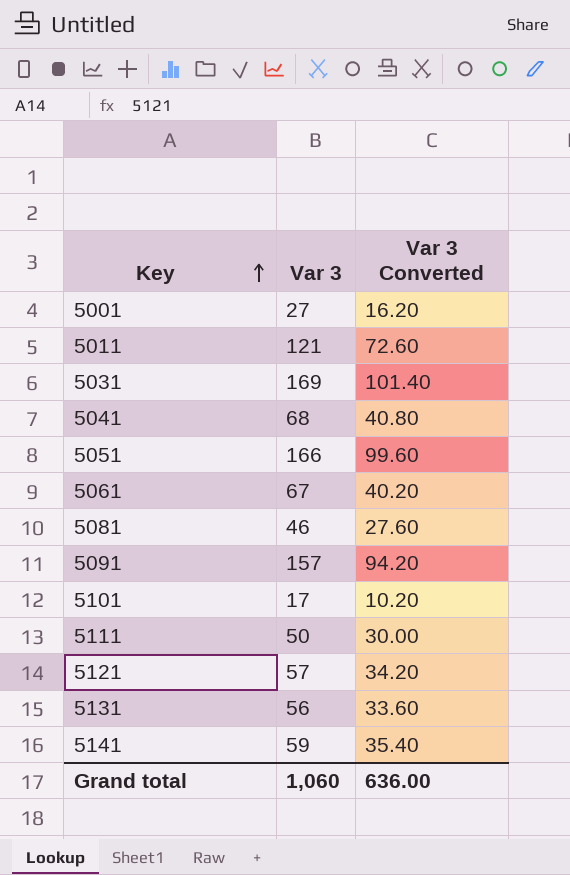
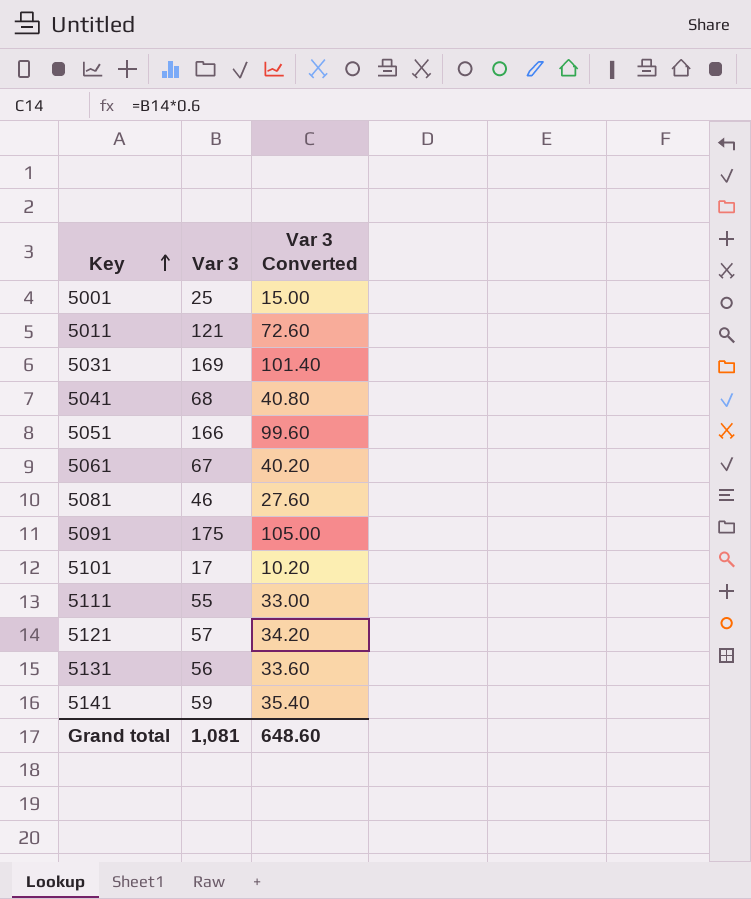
5001 | Var 3: 27 -> 25
5001 | Var 3 Converted: 16.20 -> 15.00
5091 | Var 3: 157 -> 175
5091 | Var 3 Converted: 94.20 -> 105.00
5111 | Var 3: 50 -> 55
5111 | Var 3 Converted: 30.00 -> 33.00
Grand total | Var 3: 1,060 -> 1,081
Grand total | Var 3 Converted: 636.00 -> 648.60

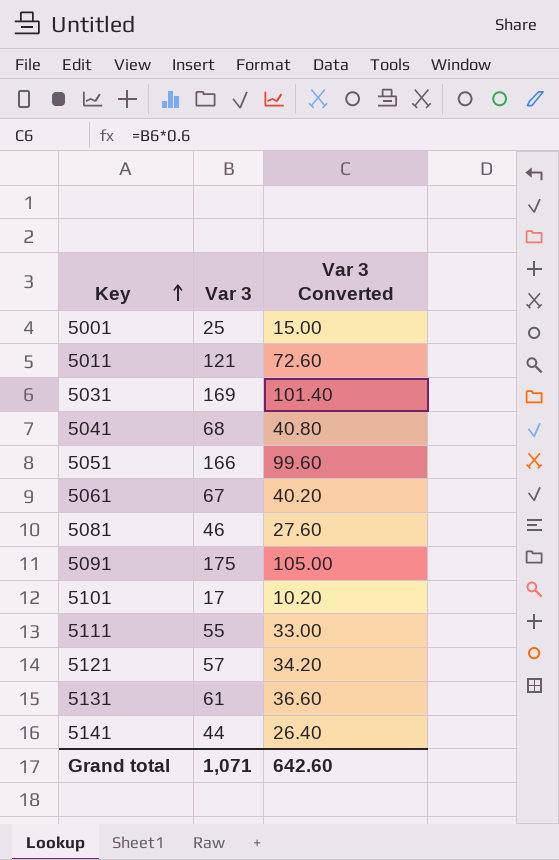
5131 | Var 3: 56 -> 61
5131 | Var 3 Converted: 33.60 -> 36.60
5141 | Var 3: 59 -> 44
5141 | Var 3 Converted: 35.40 -> 26.40
Grand total | Var 3: 1,081 -> 1,071
Grand total | Var 3 Converted: 648.60 -> 642.60

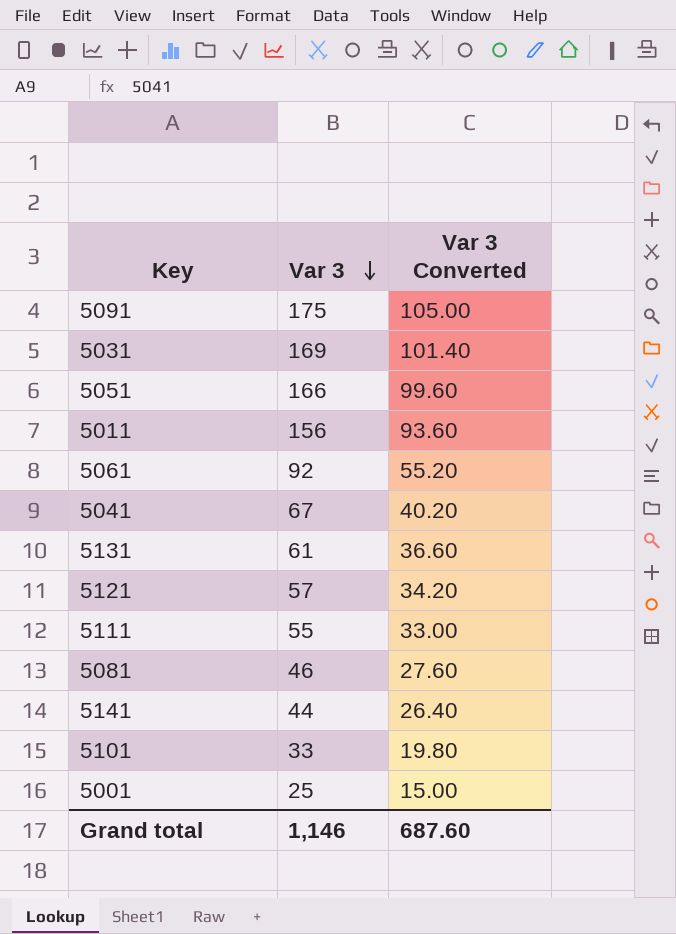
row order: Key ascending -> Var 3 descending
5011 | Var 3: 121 -> 156
5011 | Var 3 Converted: 72.60 -> 93.60
5061 | Var 3: 67 -> 92
5061 | Var 3 Converted: 40.20 -> 55.20
5041 | Var 3: 68 -> 67
5041 | Var 3 Converted: 40.80 -> 40.20
5101 | Var 3: 17 -> 33
5101 | Var 3 Converted: 10.20 -> 19.80
Grand total | Var 3: 1,071 -> 1,146
Grand total | Var 3 Converted: 642.60 -> 687.60

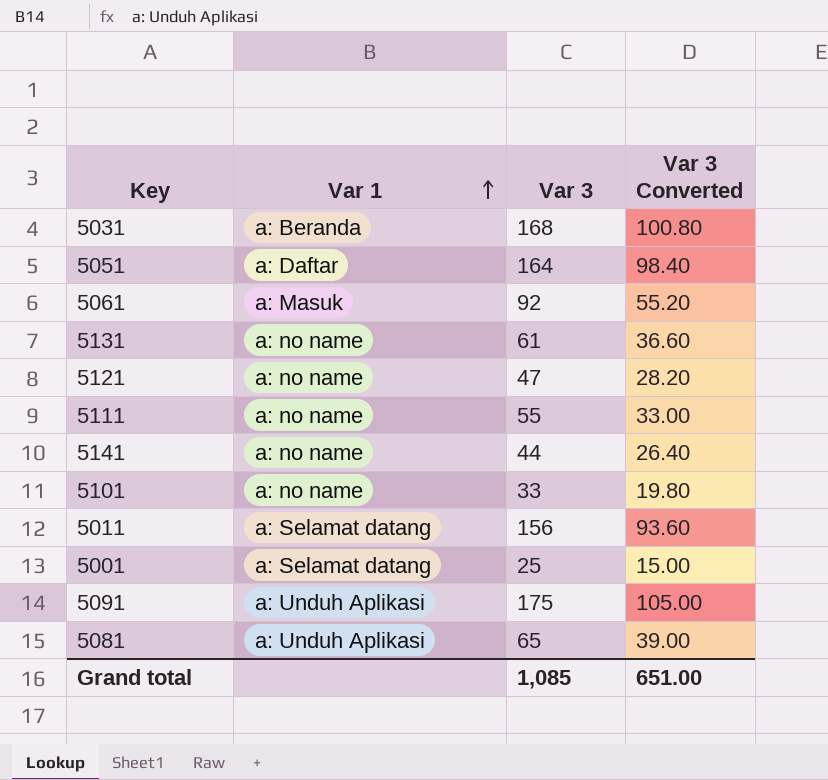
row order: Var 3 descending -> Var 1 ascending
column Var 1 | position: none -> 2
row 5041: 67 | 40.20 -> none
5031 | Var 3: 169 -> 168
5031 | Var 3 Converted: 101.40 -> 100.80
5051 | Var 3: 166 -> 164
5051 | Var 3 Converted: 99.60 -> 98.40
5121 | Var 3: 57 -> 47
5121 | Var 3 Converted: 34.20 -> 28.20
5081 | Var 3: 46 -> 65
5081 | Var 3 Converted: 27.60 -> 39.00
Grand total | Var 3: 1,146 -> 1,085
Grand total | Var 3 Converted: 687.60 -> 651.00

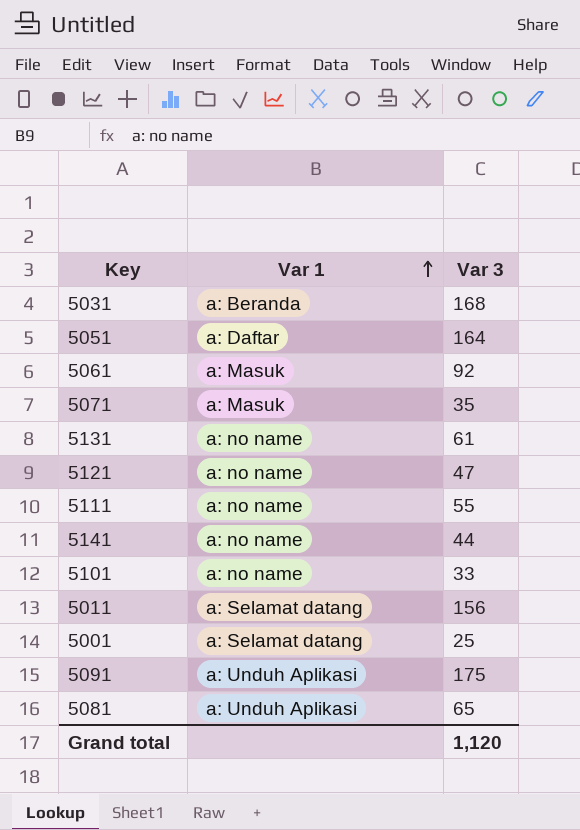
column Var 3 Converted | formula: [Var 3] * 0.6 -> none
row 5071: none -> a: Masuk | 35
Grand total | Var 3: 1,085 -> 1,120

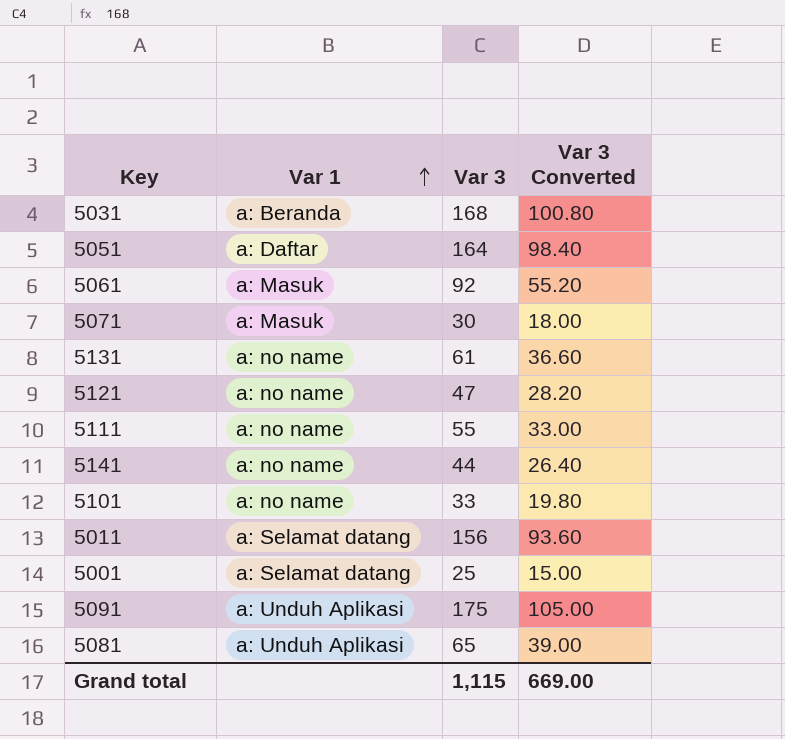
column Var 3 Converted | formula: none -> [Var 3] * 0.6
5071 | Var 3: 35 -> 30
Grand total | Var 3: 1,120 -> 1,115

